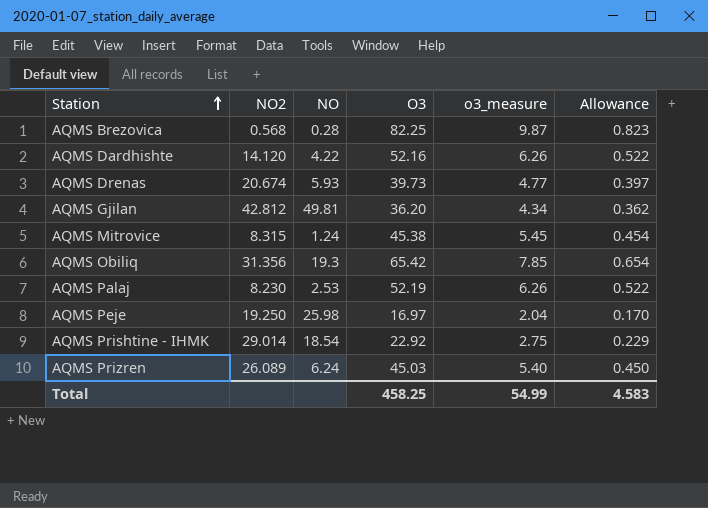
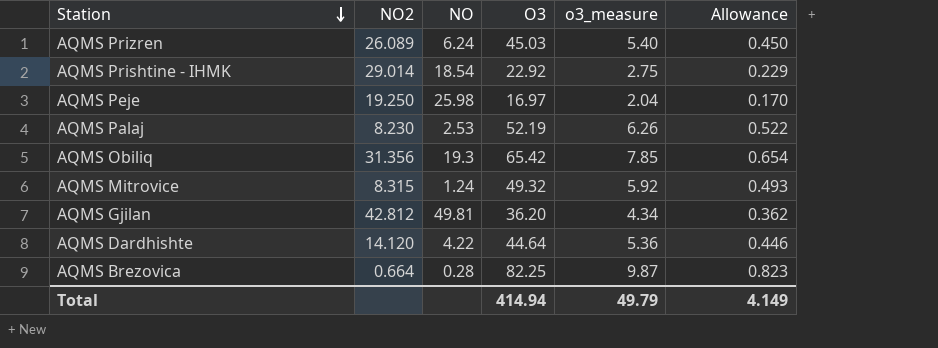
row order: Station ascending -> Station descending
row AQMS Drenas: 20.674 | 5.93 | 39.73 | 4.77 | 0.397 -> none
AQMS Mitrovice | O3: 45.38 -> 49.32
AQMS Mitrovice | o3_measure: 5.45 -> 5.92
AQMS Mitrovice | Allowance: 0.454 -> 0.493
AQMS Dardhishte | O3: 52.16 -> 44.64
AQMS Dardhishte | o3_measure: 6.26 -> 5.36
AQMS Dardhishte | Allowance: 0.522 -> 0.446
AQMS Brezovica | NO2: 0.568 -> 0.664
Total | O3: 458.25 -> 414.94
Total | o3_measure: 54.99 -> 49.79
Total | Allowance: 4.583 -> 4.149

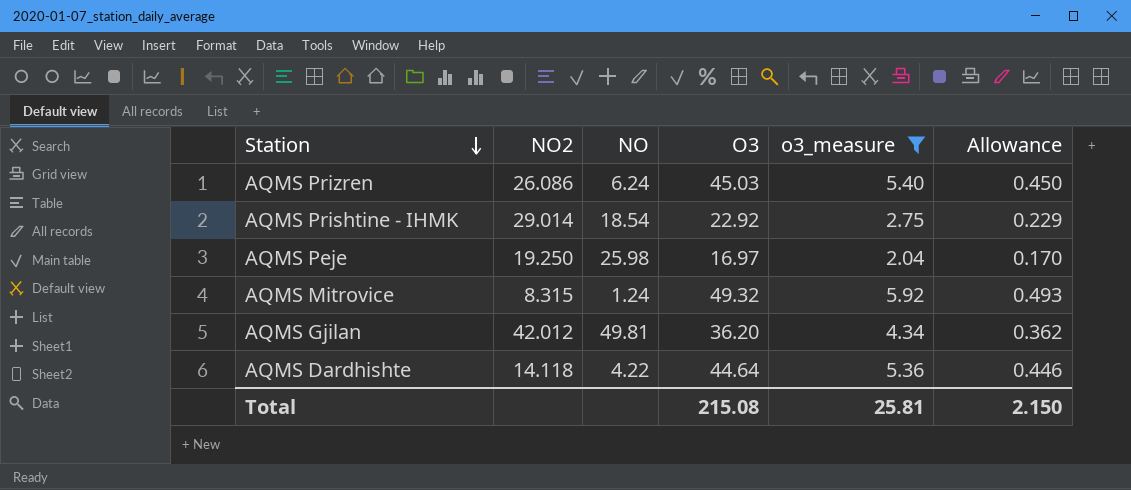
filter: none -> o3_measure <= 5.92
AQMS Prizren | NO2: 26.089 -> 26.086
AQMS Gjilan | NO2: 42.812 -> 42.012
AQMS Dardhishte | NO2: 14.120 -> 14.118
Total | O3: 414.94 -> 215.08
Total | o3_measure: 49.79 -> 25.81
Total | Allowance: 4.149 -> 2.150

